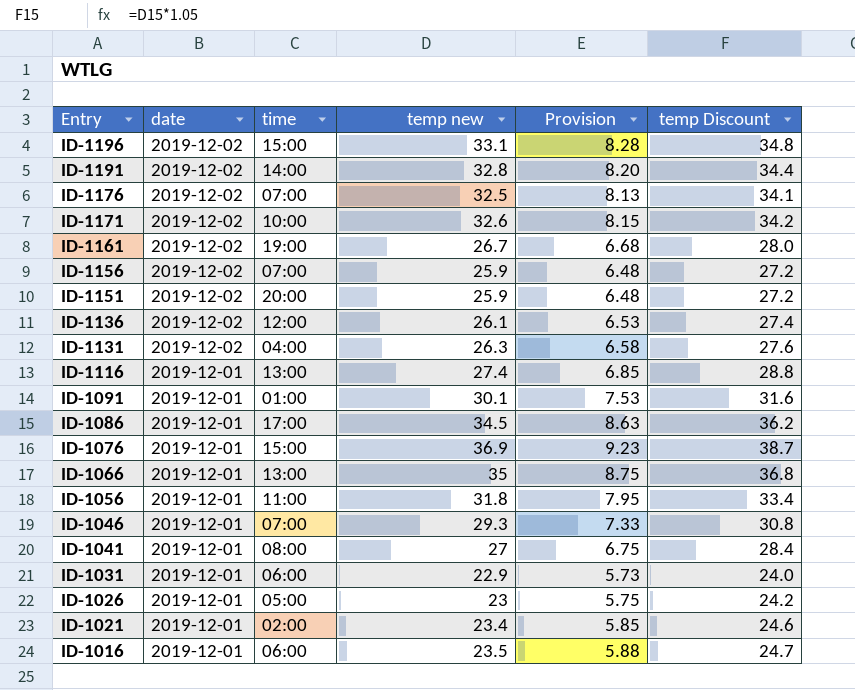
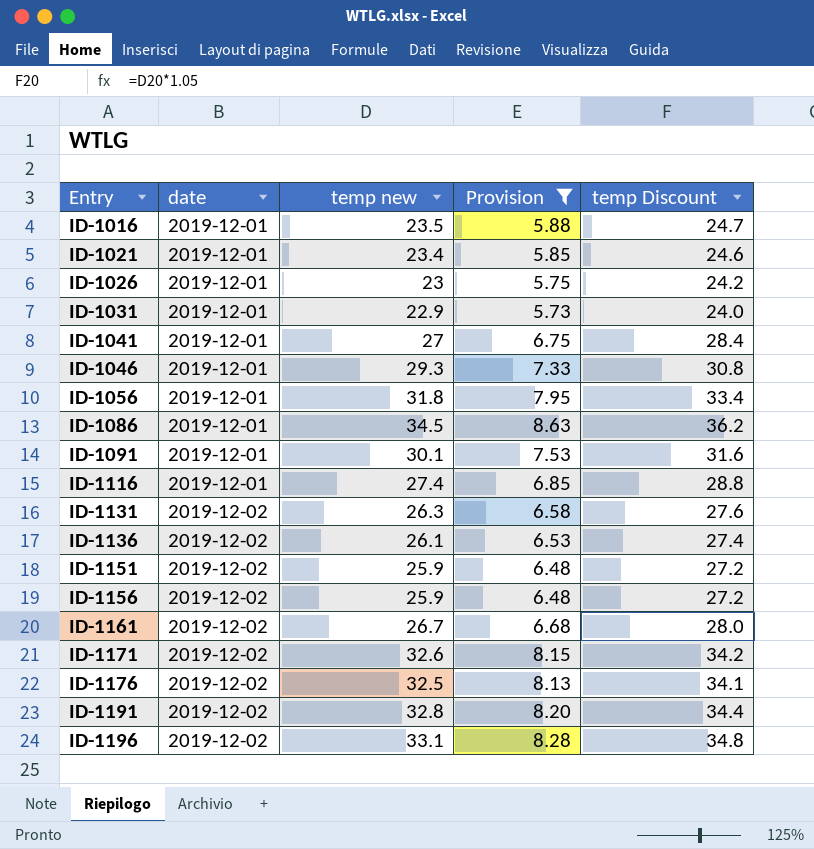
filter: none -> Provision <= 8.63
row order: Entry descending -> Entry ascending
column time | position: 3 -> none

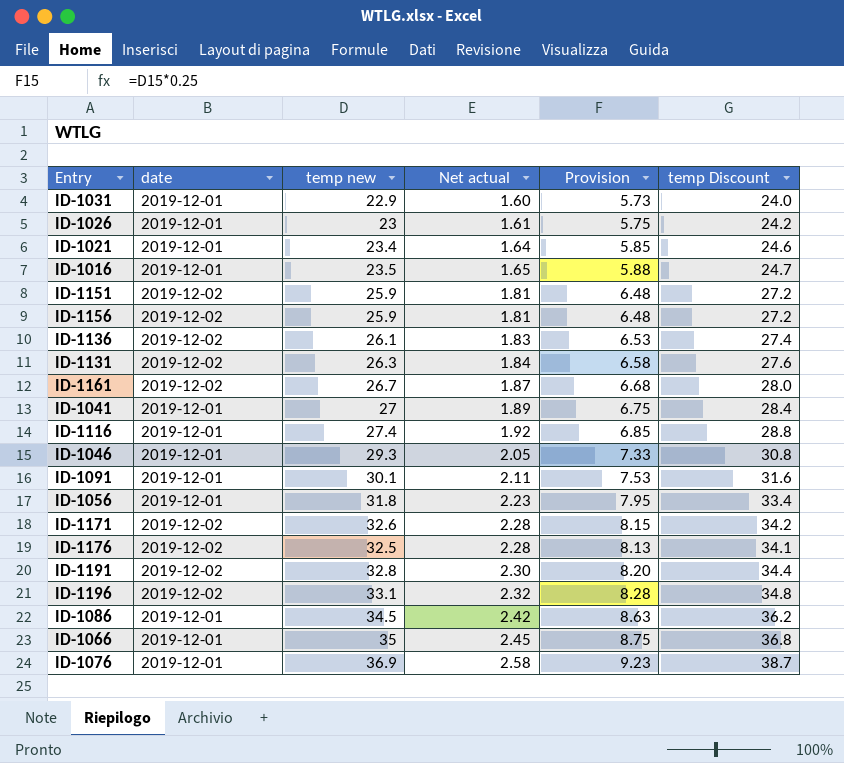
filter: Provision <= 8.63 -> none
row order: Entry ascending -> Net actual ascending
column Net actual | formula: none -> [temp new] * 0.07

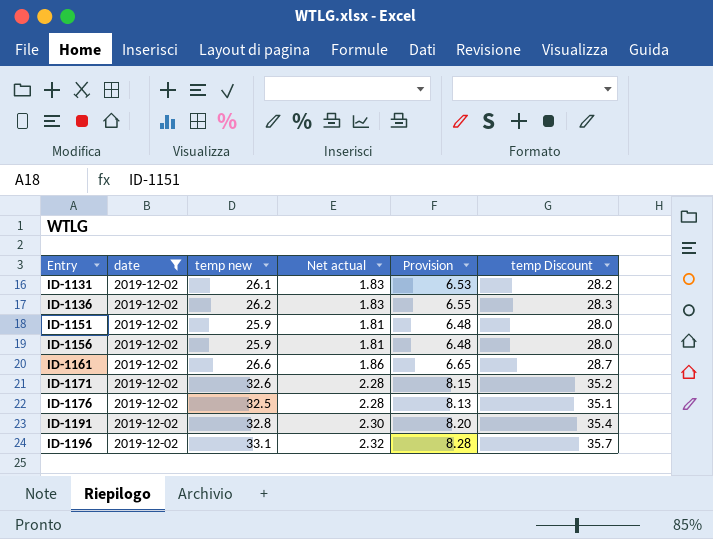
filter: none -> date = 2019-12-02
row order: Net actual ascending -> Entry ascending
column temp Discount | formula: [temp new] * 1.05 -> [temp new] * 1.08
ID-1131 | temp new: 26.3 -> 26.1
ID-1131 | Net actual: 1.84 -> 1.83
ID-1131 | Provision: 6.58 -> 6.53
ID-1136 | temp new: 26.1 -> 26.2
ID-1136 | Provision: 6.53 -> 6.55
ID-1161 | temp new: 26.7 -> 26.6
ID-1161 | Net actual: 1.87 -> 1.86
ID-1161 | Provision: 6.68 -> 6.65

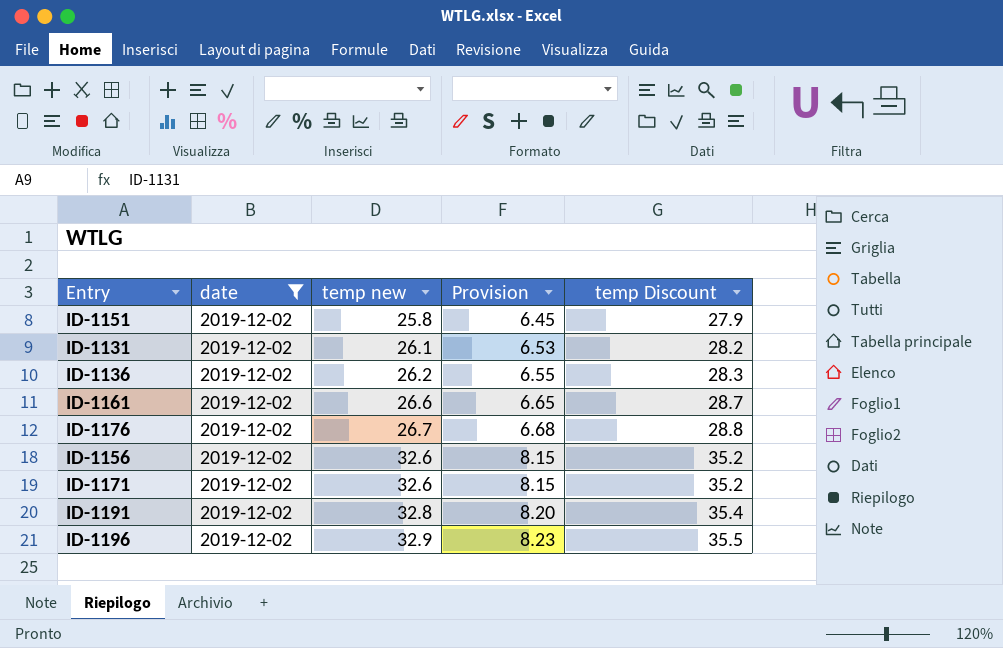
row order: Entry ascending -> temp new ascending
column Net actual | formula: [temp new] * 0.07 -> none
ID-1151 | temp new: 25.9 -> 25.8
ID-1151 | Provision: 6.48 -> 6.45
ID-1151 | temp Discount: 28.0 -> 27.9
ID-1176 | temp new: 32.5 -> 26.7
ID-1176 | Provision: 8.13 -> 6.68
ID-1176 | temp Discount: 35.1 -> 28.8
ID-1156 | temp new: 25.9 -> 32.6
ID-1156 | Provision: 6.48 -> 8.15
ID-1156 | temp Discount: 28.0 -> 35.2
ID-1196 | temp new: 33.1 -> 32.9
ID-1196 | Provision: 8.28 -> 8.23
ID-1196 | temp Discount: 35.7 -> 35.5

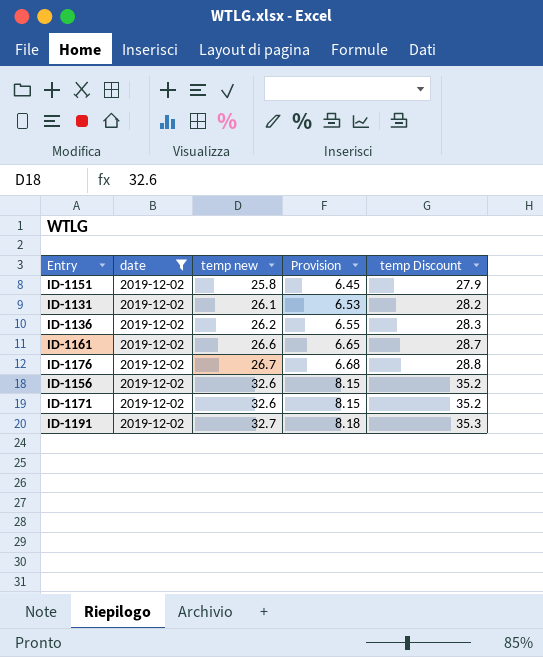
row ID-1196: 2019-12-02 | 32.9 | 8.23 | 35.5 -> none
ID-1191 | temp new: 32.8 -> 32.7
ID-1191 | Provision: 8.20 -> 8.18
ID-1191 | temp Discount: 35.4 -> 35.3

